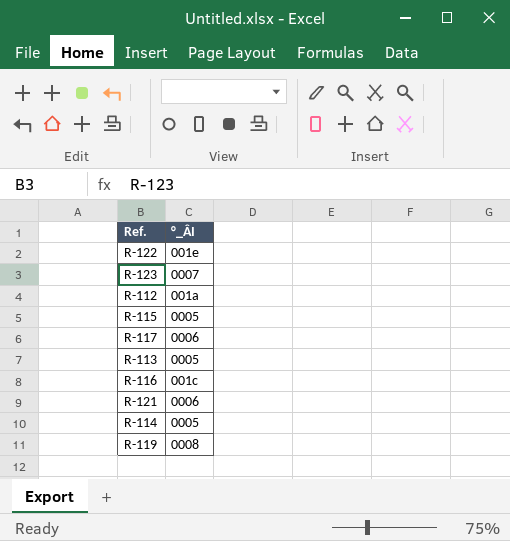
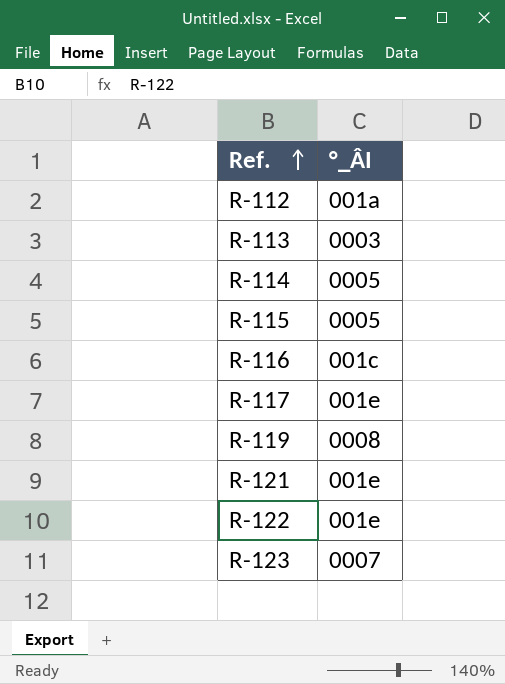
row order: none -> Ref. ascending
R-113 | °_ÂI: 0005 -> 0003
R-117 | °_ÂI: 0006 -> 001e
R-121 | °_ÂI: 0006 -> 001e

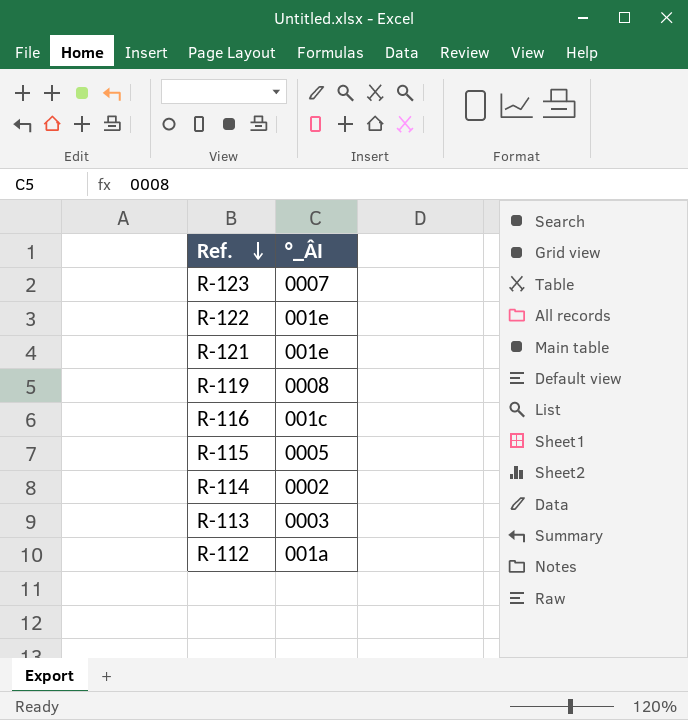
row order: Ref. ascending -> Ref. descending
row R-117: 001e -> none
R-114 | °_ÂI: 0005 -> 0002

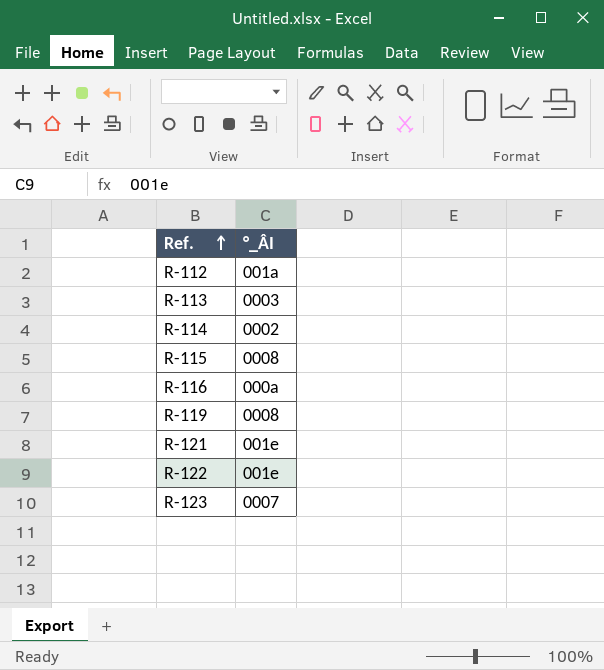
row order: Ref. descending -> Ref. ascending
R-115 | °_ÂI: 0005 -> 0008
R-116 | °_ÂI: 001c -> 000a

